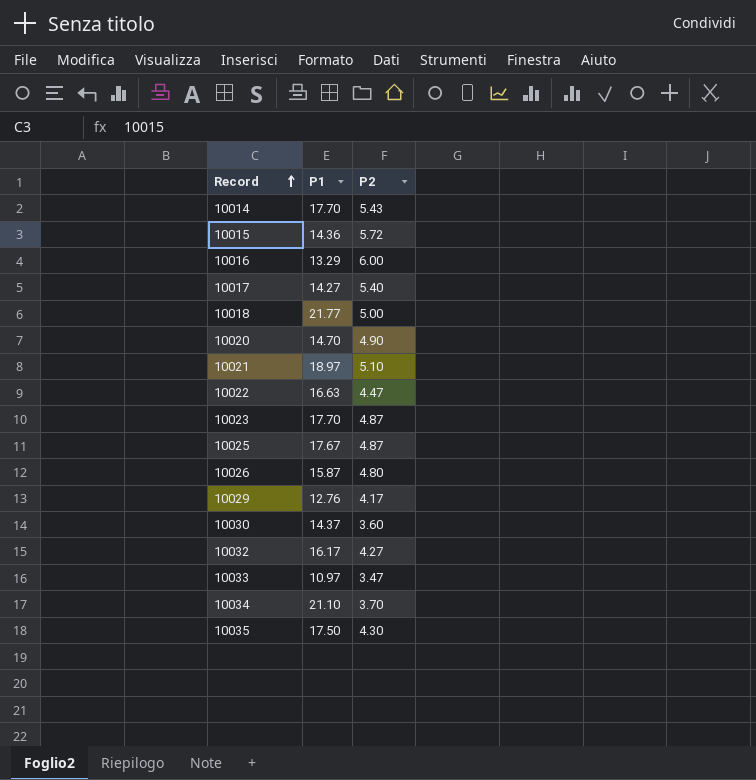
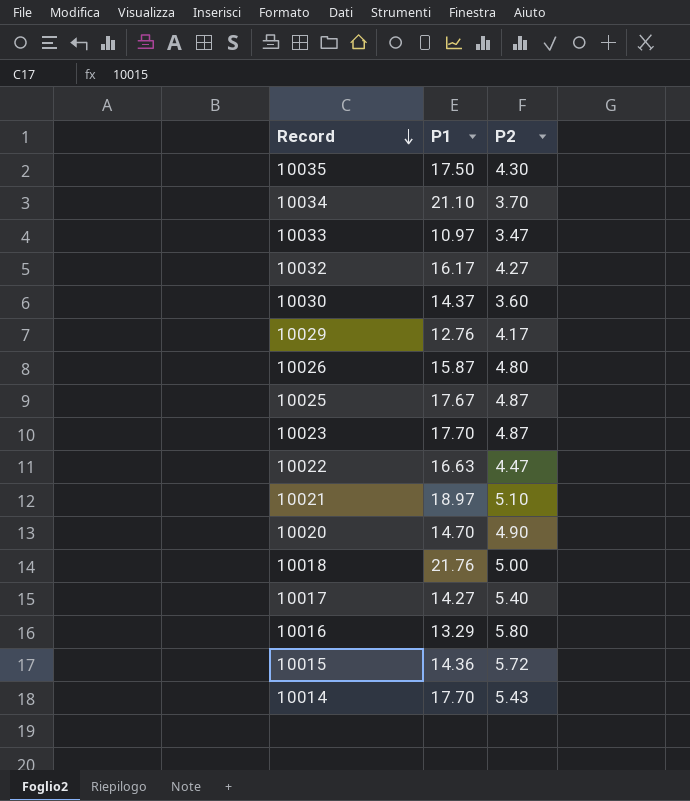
row order: Record ascending -> Record descending
10018 | P1: 21.77 -> 21.76
10016 | P2: 6.00 -> 5.80

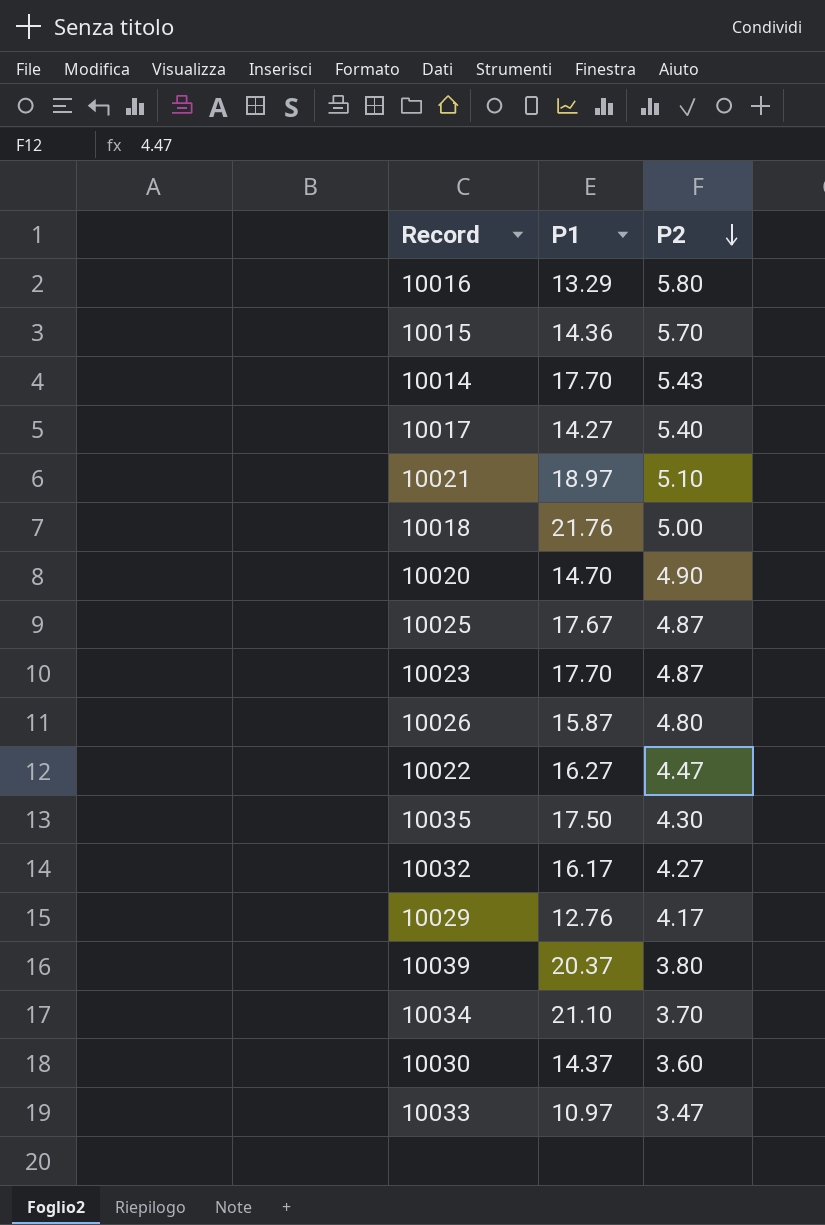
row order: Record descending -> P2 descending
10015 | P2: 5.72 -> 5.70
10022 | P1: 16.63 -> 16.27
row 10039: none -> 20.37 | 3.80

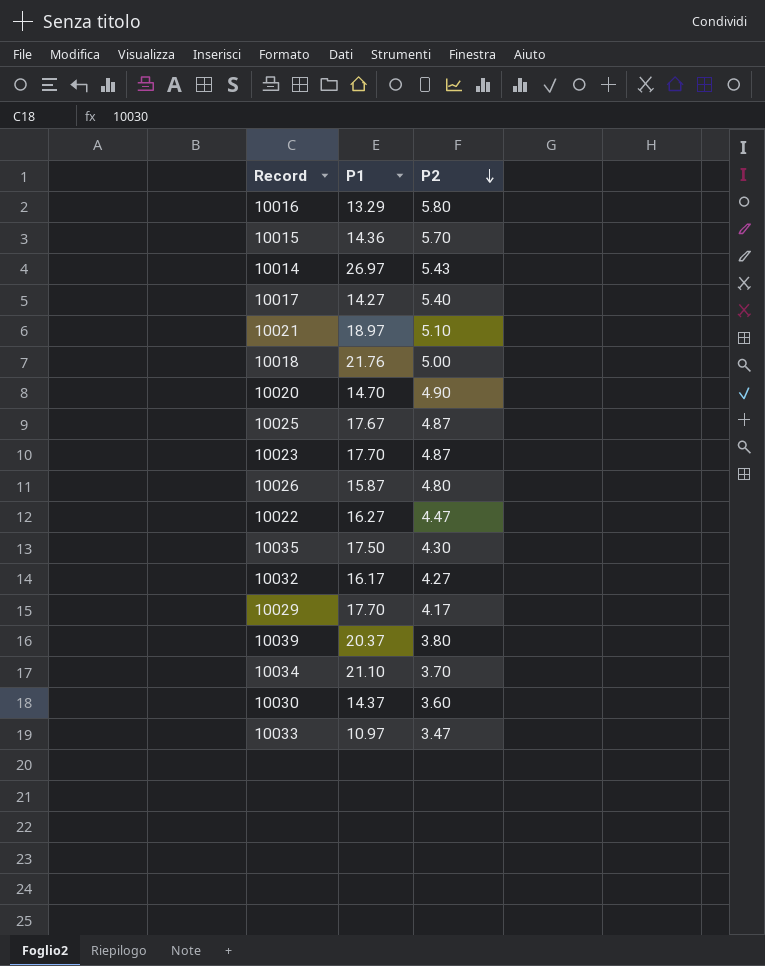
10014 | P1: 17.70 -> 26.97
10029 | P1: 12.76 -> 17.70

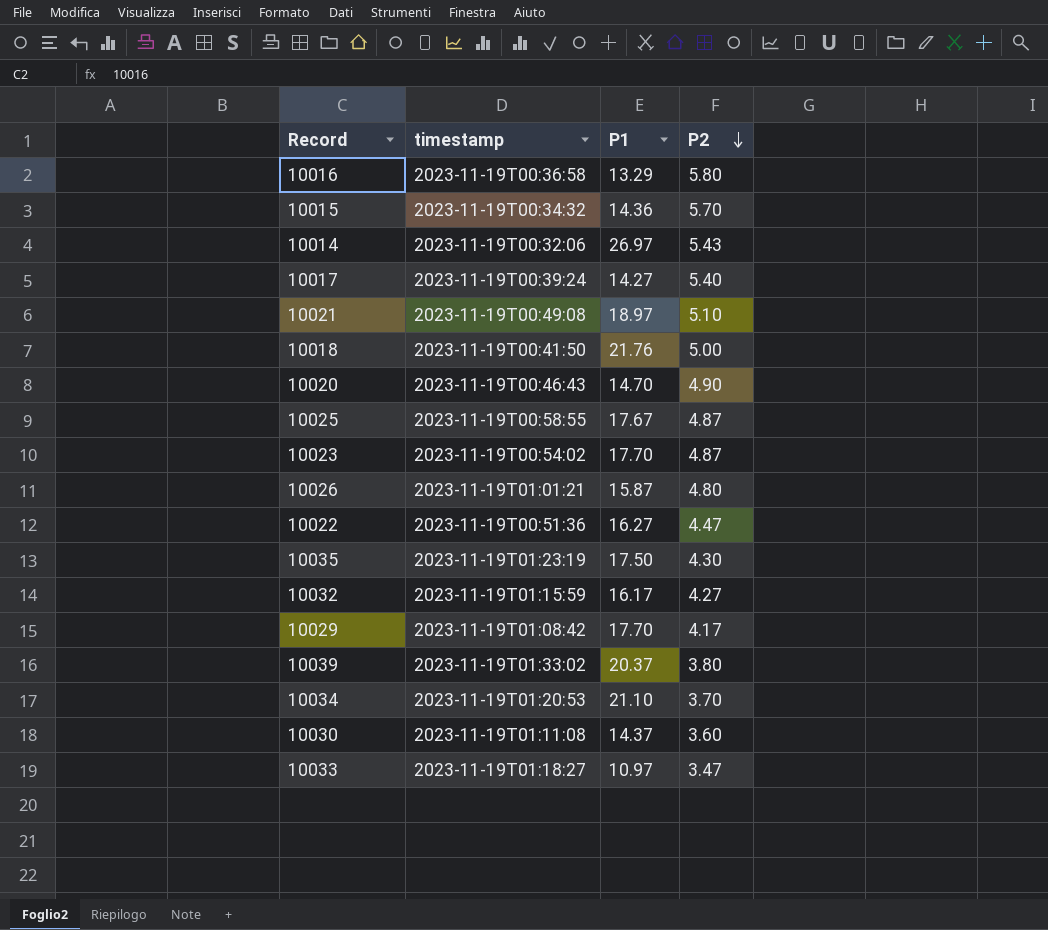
column timestamp | position: none -> 2

